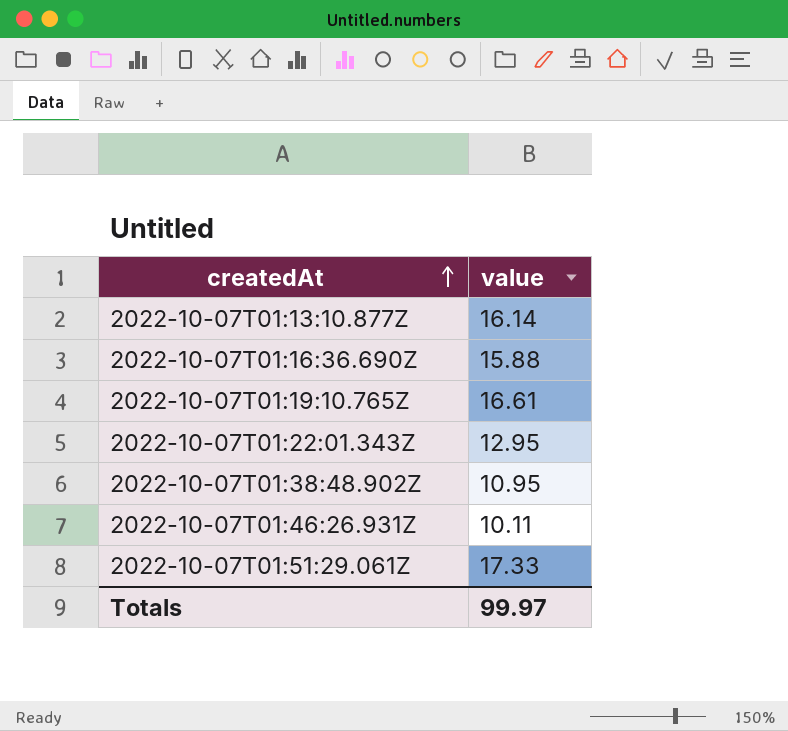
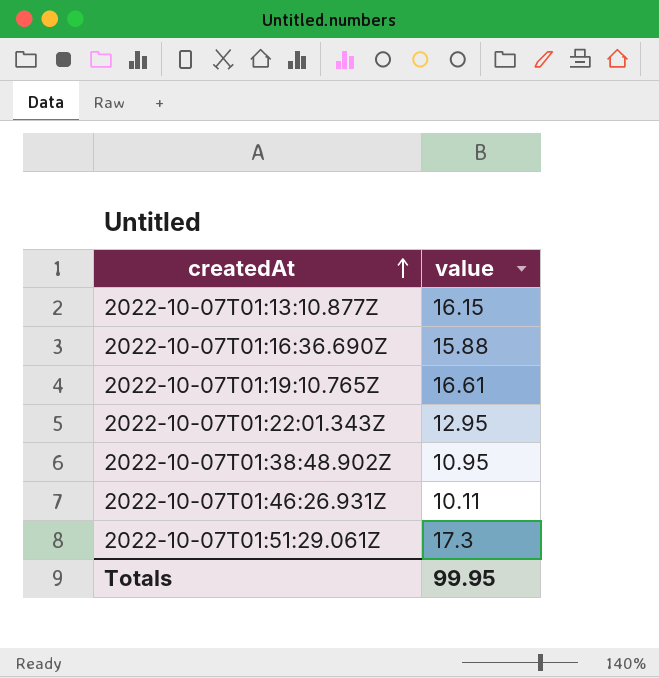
2022-10-07T01:13:10.877Z | value: 16.14 -> 16.15
2022-10-07T01:51:29.061Z | value: 17.33 -> 17.3
Totals | value: 99.97 -> 99.95

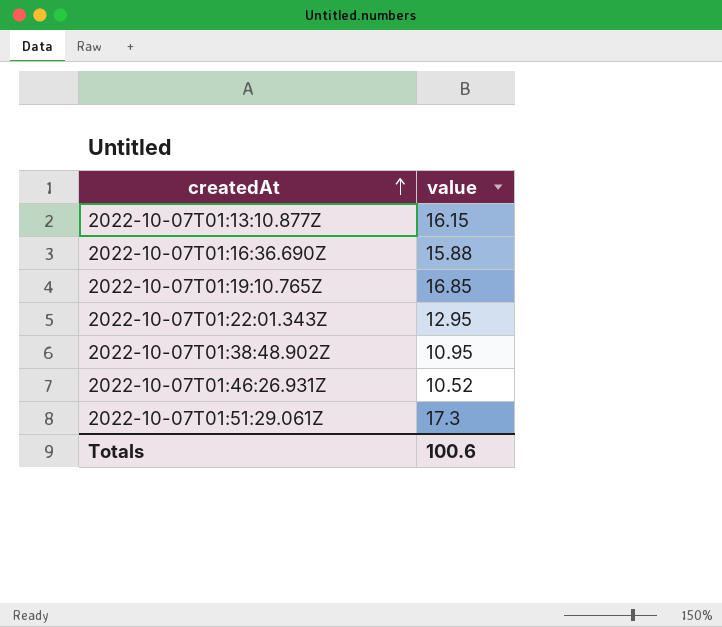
2022-10-07T01:19:10.765Z | value: 16.61 -> 16.85
2022-10-07T01:46:26.931Z | value: 10.11 -> 10.52
Totals | value: 99.95 -> 100.6

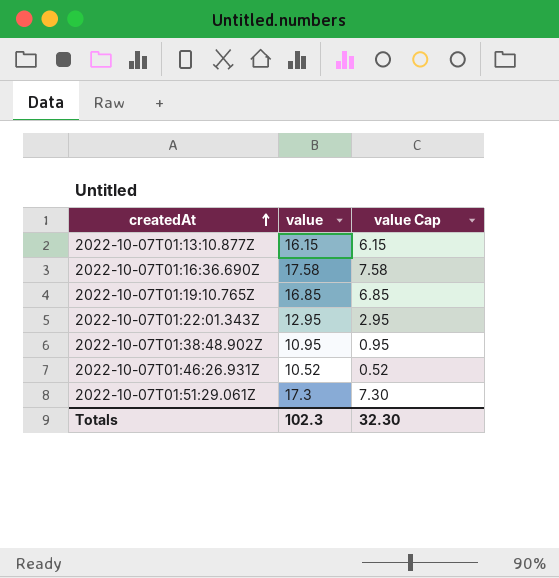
column value Cap | formula: none -> [value] - 10
2022-10-07T01:16:36.690Z | value: 15.88 -> 17.58
Totals | value: 100.6 -> 102.3

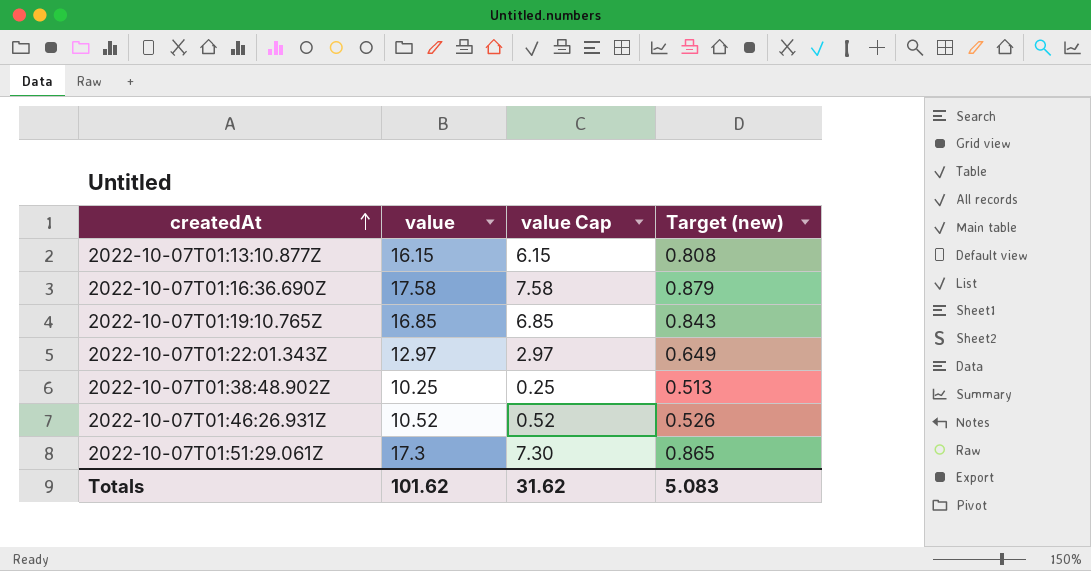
column Target (new) | formula: none -> [value] * 0.05
2022-10-07T01:22:01.343Z | value: 12.95 -> 12.97
2022-10-07T01:22:01.343Z | value Cap: 2.95 -> 2.97
2022-10-07T01:38:48.902Z | value: 10.95 -> 10.25
2022-10-07T01:38:48.902Z | value Cap: 0.95 -> 0.25
Totals | value: 102.3 -> 101.62
Totals | value Cap: 32.30 -> 31.62

